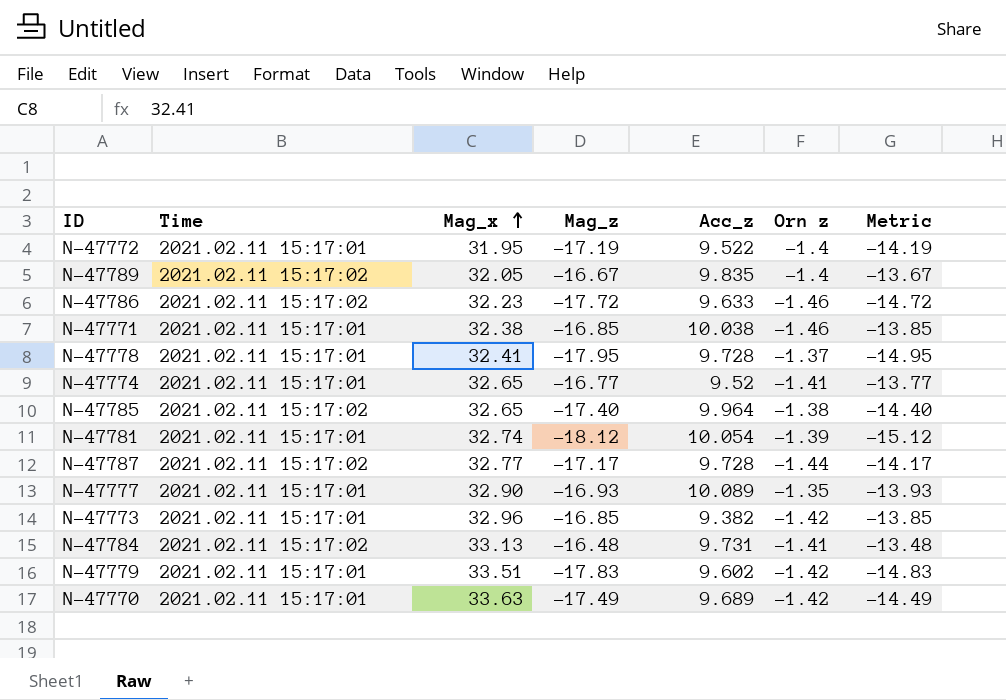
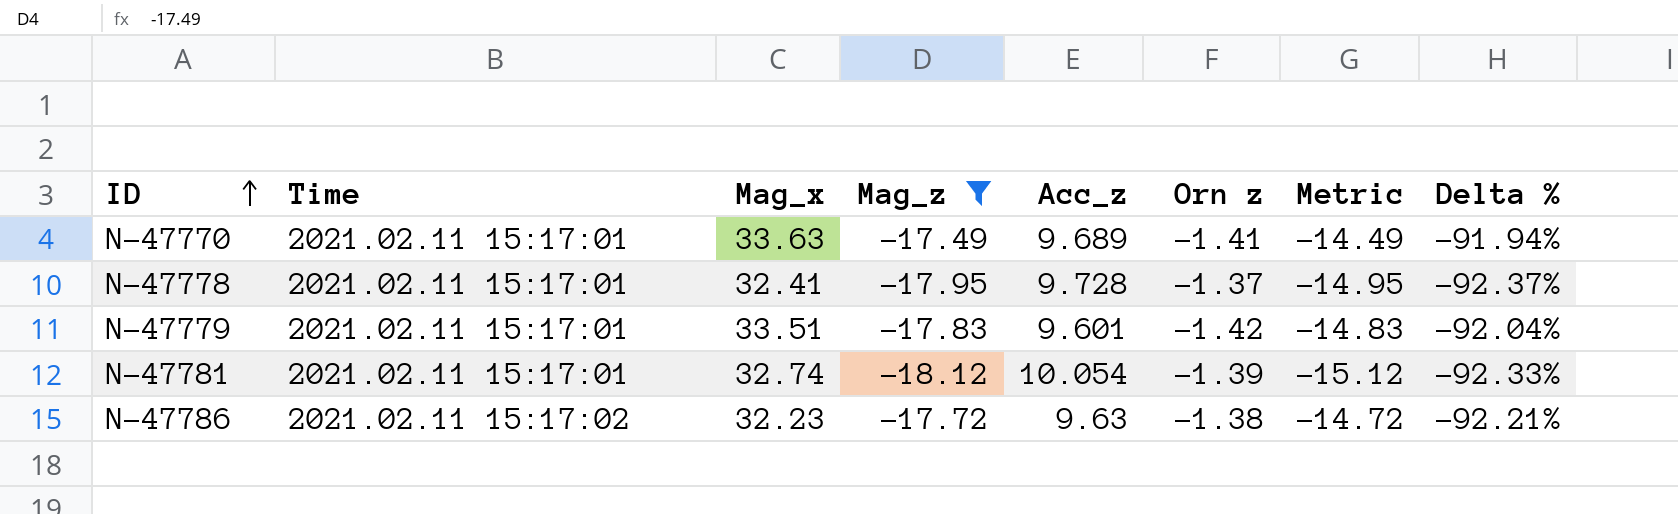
filter: none -> Mag_z <= -17.49
row order: Mag_x ascending -> ID ascending
column Delta % | formula: none -> ([Orn z] - [Mag_z]) / [Mag_z]
N-47770 | Orn z: -1.42 -> -1.41
N-47779 | Acc_z: 9.602 -> 9.601
N-47786 | Acc_z: 9.633 -> 9.63
N-47786 | Orn z: -1.46 -> -1.38

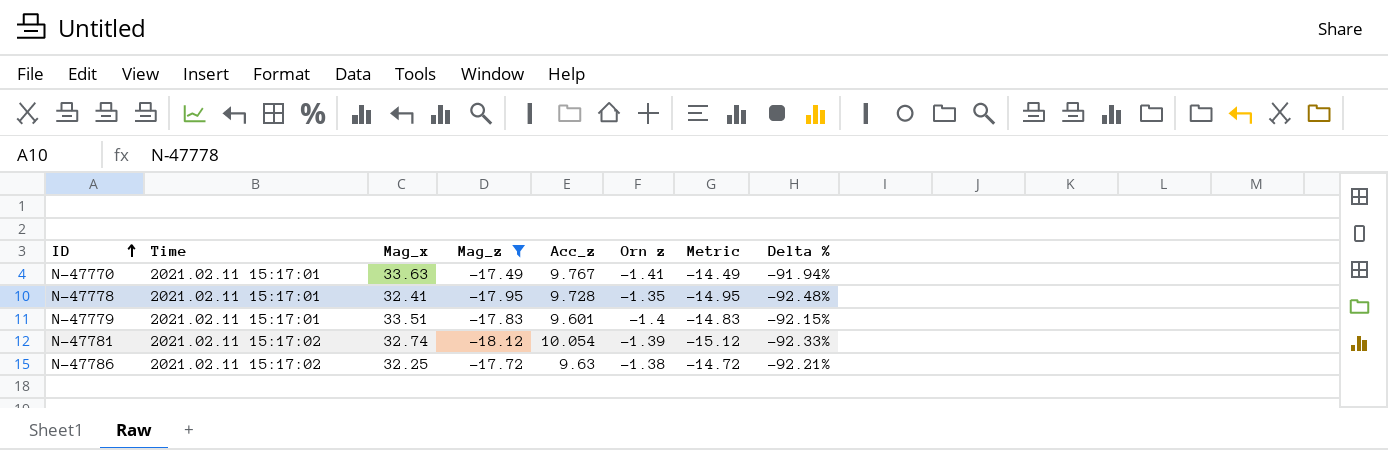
N-47770 | Acc_z: 9.689 -> 9.767
N-47778 | Orn z: -1.37 -> -1.35
N-47778 | Delta %: -92.37% -> -92.48%
N-47779 | Orn z: -1.42 -> -1.4
N-47779 | Delta %: -92.04% -> -92.15%
N-47781 | Time: 2021.02.11 15:17:01 -> 2021.02.11 15:17:02
N-47786 | Mag_x: 32.23 -> 32.25

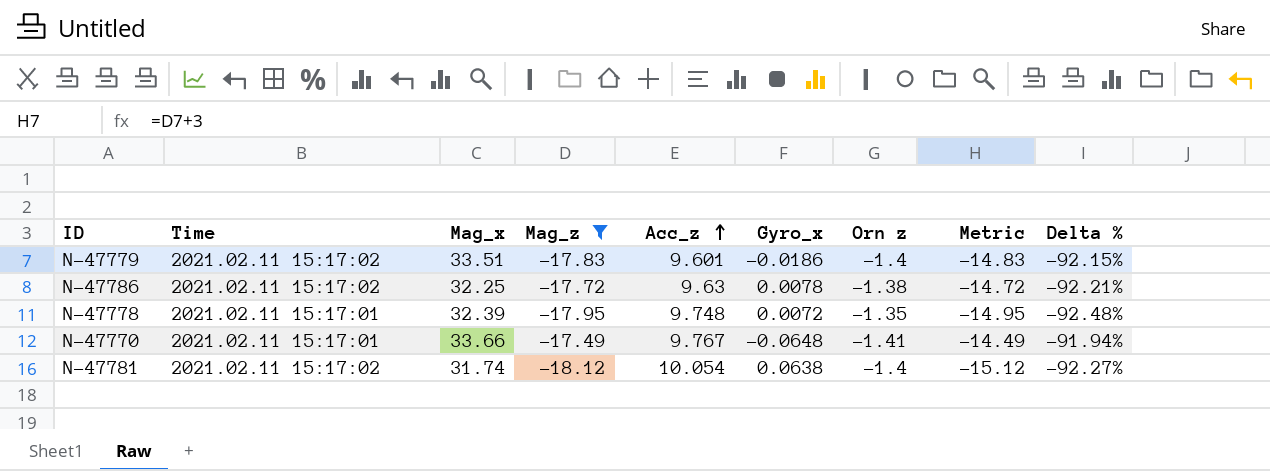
row order: ID ascending -> Acc_z ascending
column Gyro_x | position: none -> 6
N-47779 | Time: 2021.02.11 15:17:01 -> 2021.02.11 15:17:02
N-47778 | Mag_x: 32.41 -> 32.39
N-47778 | Acc_z: 9.728 -> 9.748
N-47770 | Mag_x: 33.63 -> 33.66
N-47781 | Mag_x: 32.74 -> 31.74
N-47781 | Orn z: -1.39 -> -1.4
N-47781 | Delta %: -92.33% -> -92.27%

